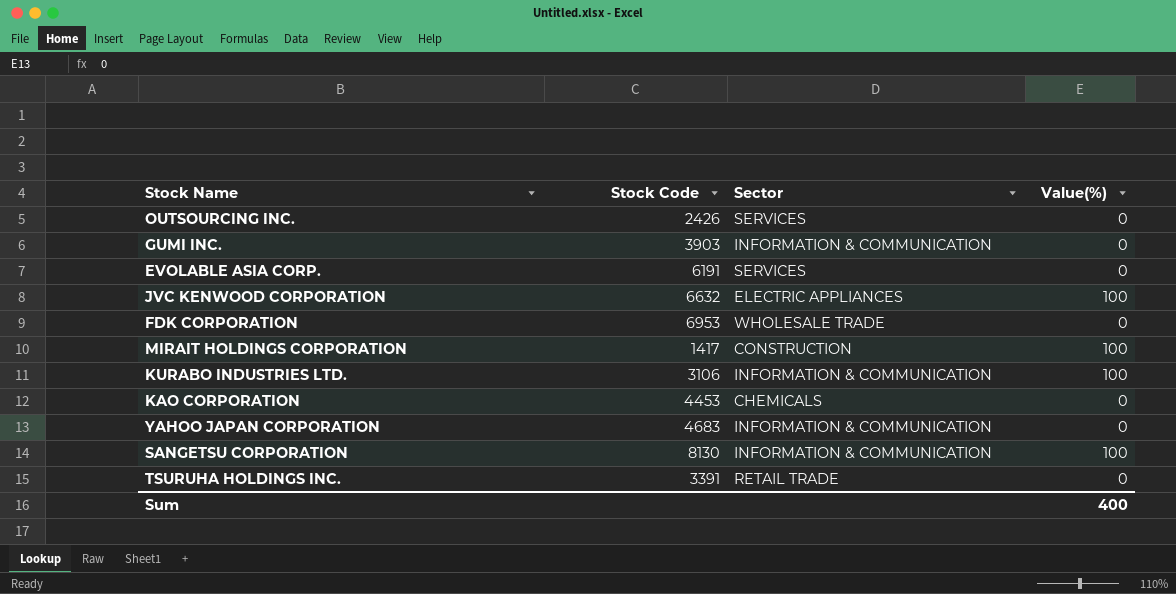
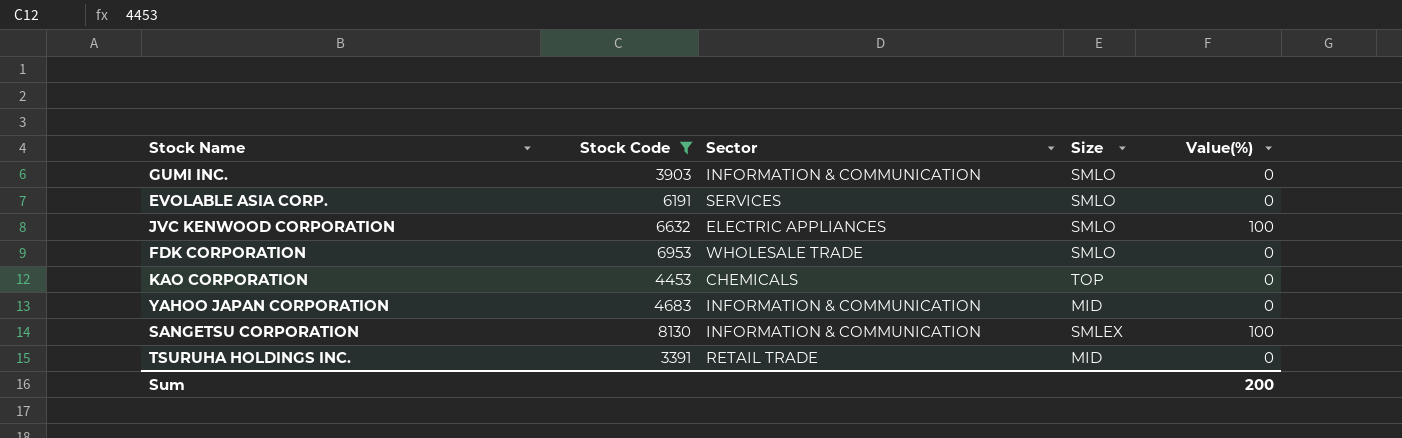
filter: none -> Stock Code >= 3391
column Size | position: none -> 4
Sum | Value(%): 400 -> 200

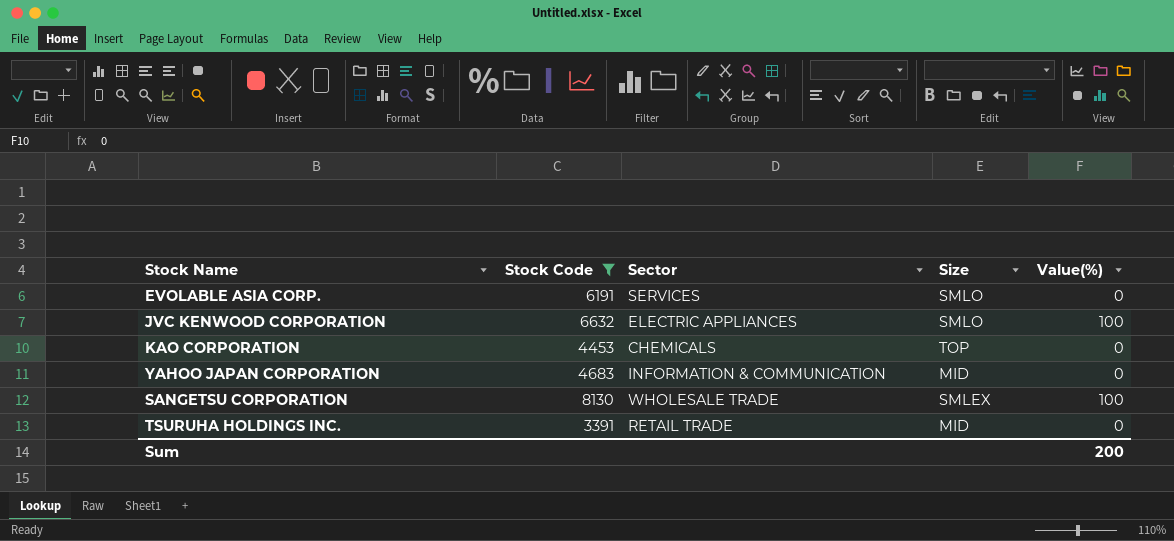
row GUMI INC.: 3903 | INFORMATION & COMMUNICATION | SMLO | 0 -> none
row FDK CORPORATION: 6953 | WHOLESALE TRADE | SMLO | 0 -> none
SANGETSU CORPORATION | Sector: INFORMATION & COMMUNICATION -> WHOLESALE TRADE

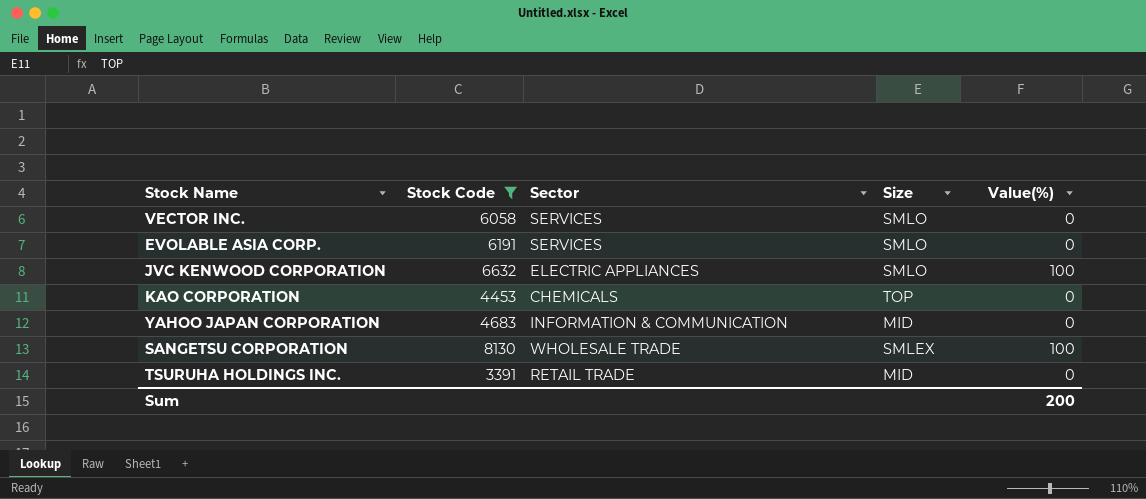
row VECTOR INC.: none -> 6058 | SERVICES | SMLO | 0

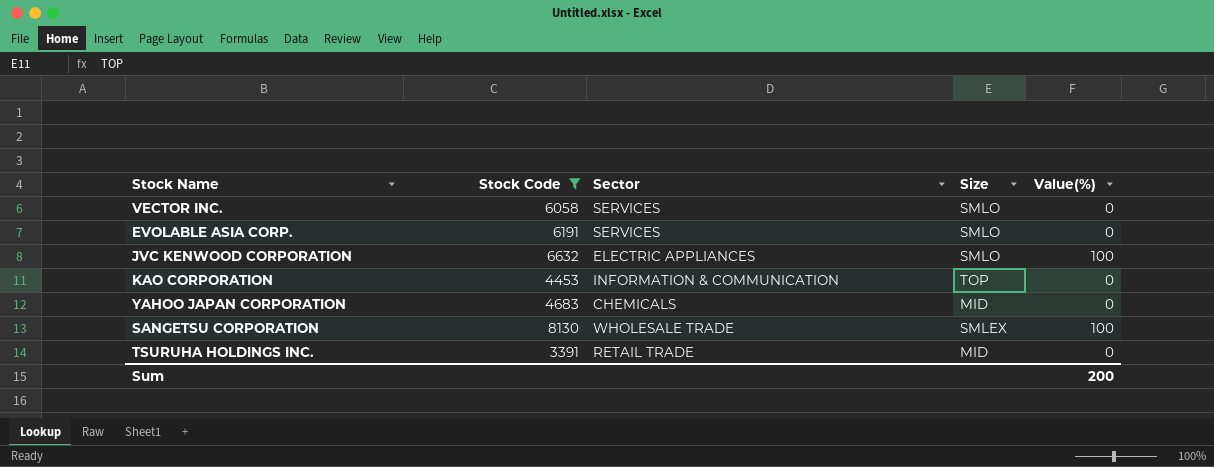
KAO CORPORATION | Sector: CHEMICALS -> INFORMATION & COMMUNICATION
YAHOO JAPAN CORPORATION | Sector: INFORMATION & COMMUNICATION -> CHEMICALS

